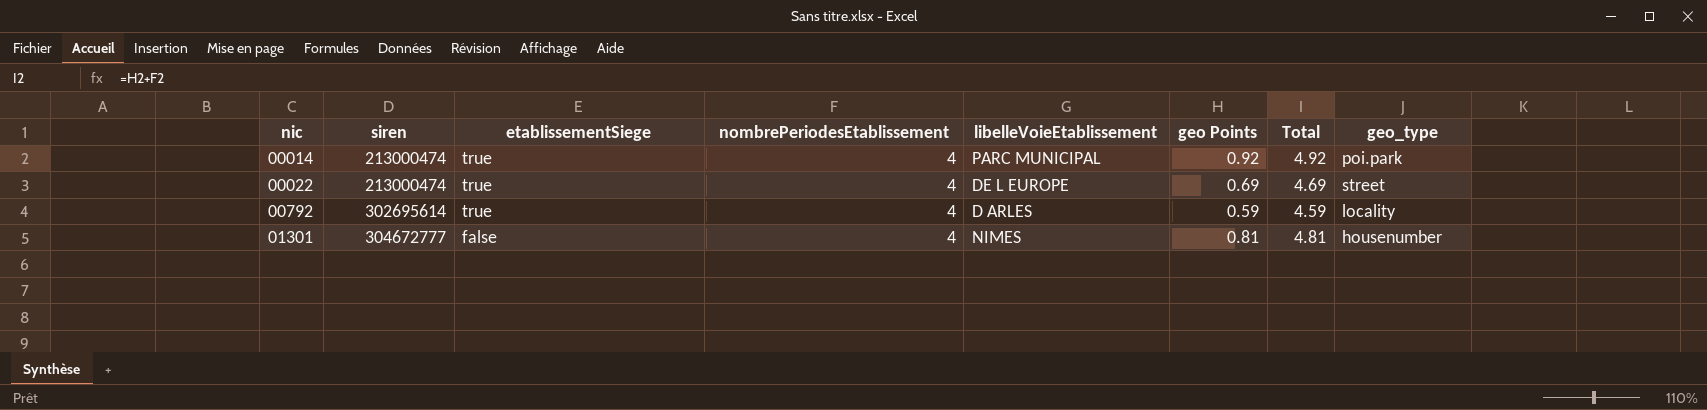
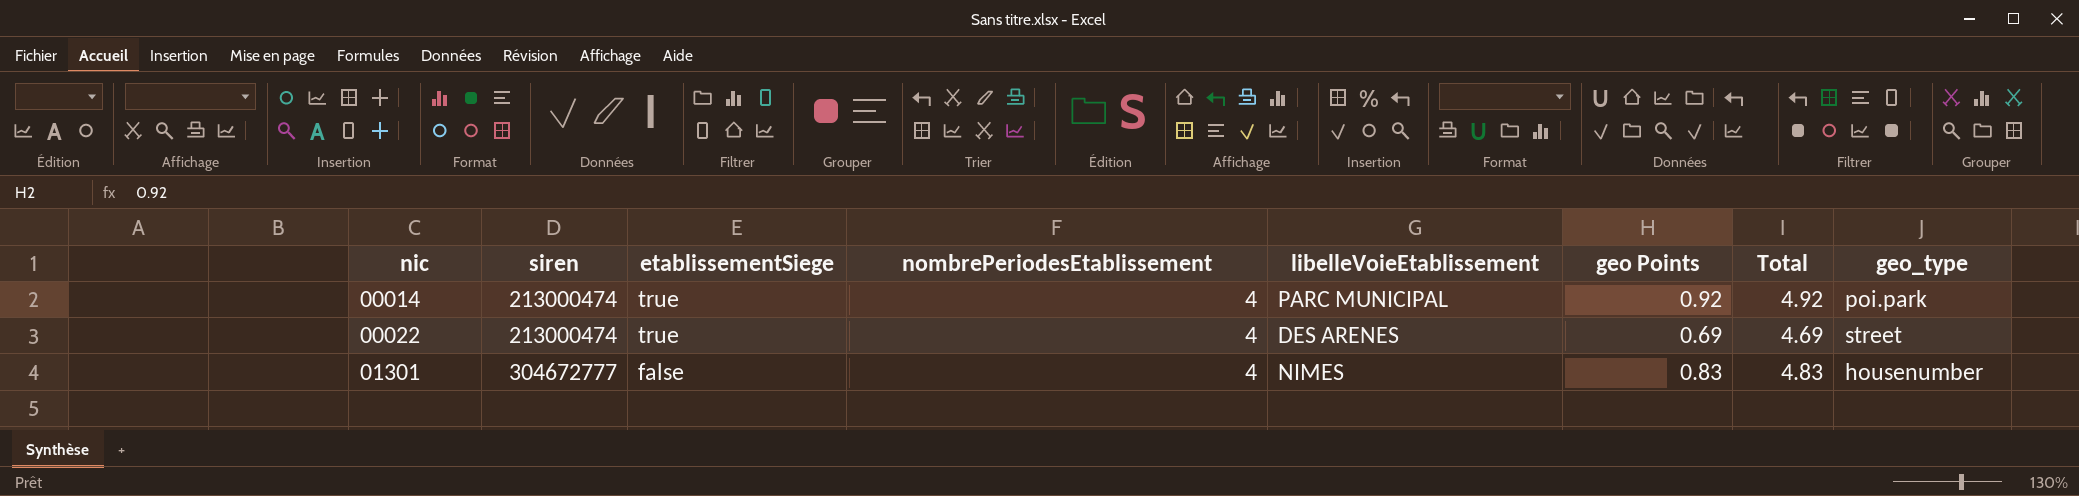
row 00792: 302695614 | true | 4 | D ARLES | 0.59 | 4.59 | locality -> none
00022 | libelleVoieEtablissement: DE L EUROPE -> DES ARENES
01301 | geo Points: 0.81 -> 0.83
01301 | Total: 4.81 -> 4.83

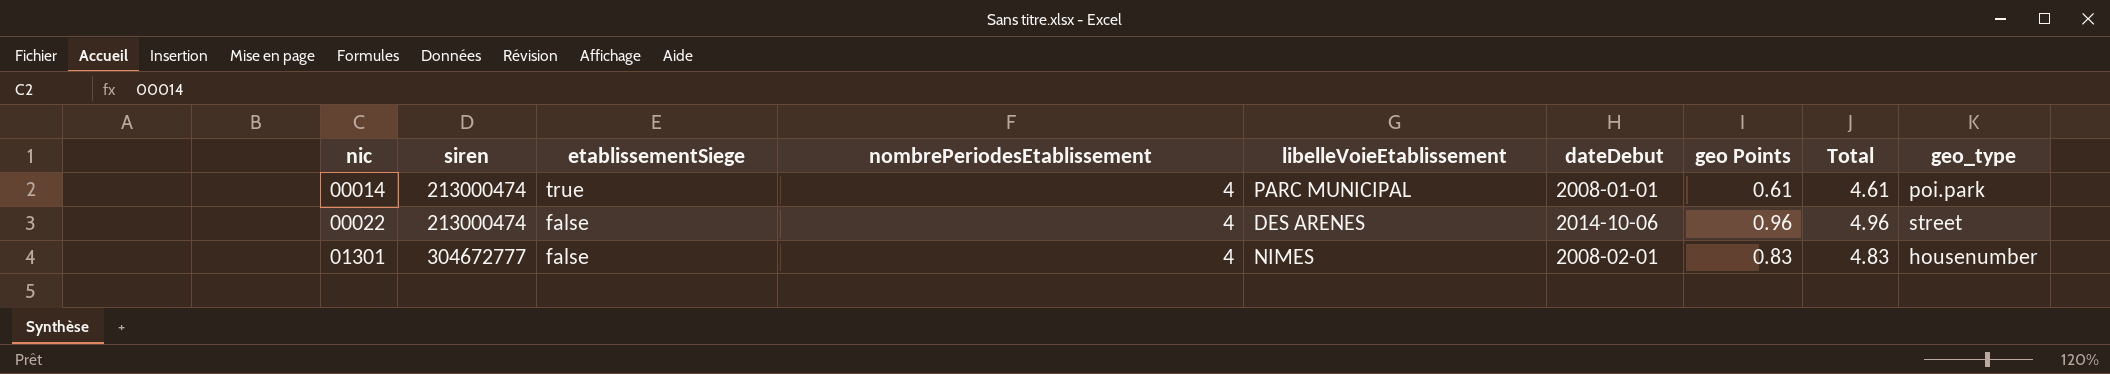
column dateDebut | position: none -> 6
00014 | geo Points: 0.92 -> 0.61
00014 | Total: 4.92 -> 4.61
00022 | etablissementSiege: true -> false
00022 | geo Points: 0.69 -> 0.96
00022 | Total: 4.69 -> 4.96

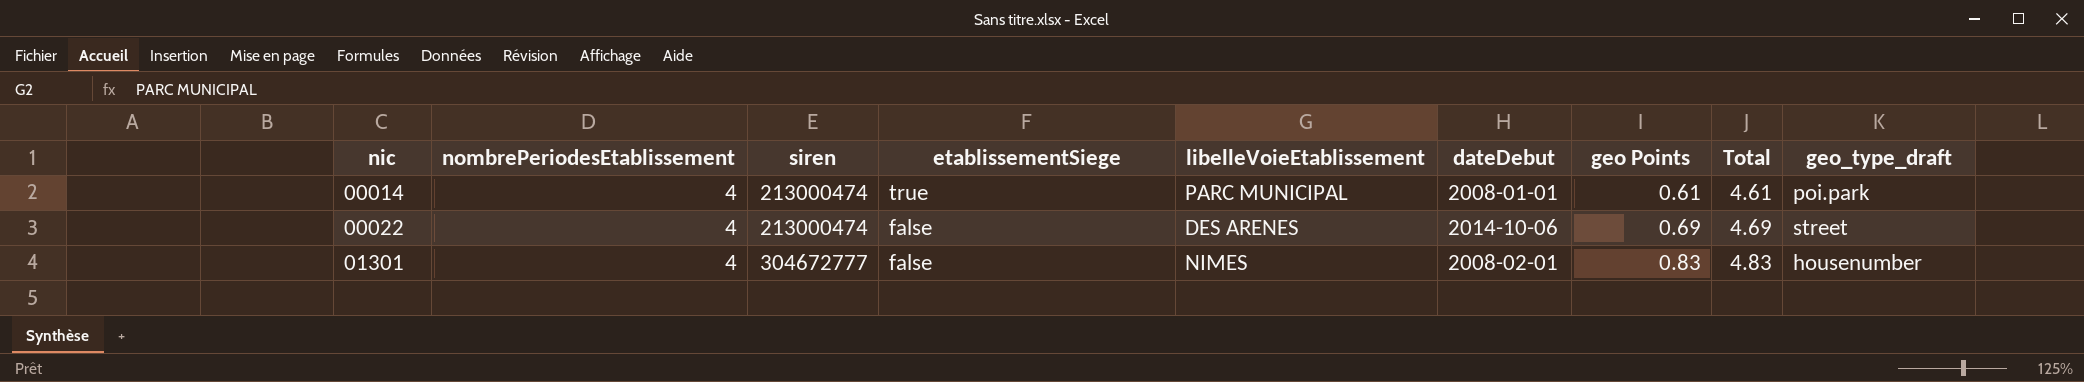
column nombrePeriodesEtablissement | position: 4 -> 2
column name: geo_type -> geo_type_draft
00022 | geo Points: 0.96 -> 0.69
00022 | Total: 4.96 -> 4.69

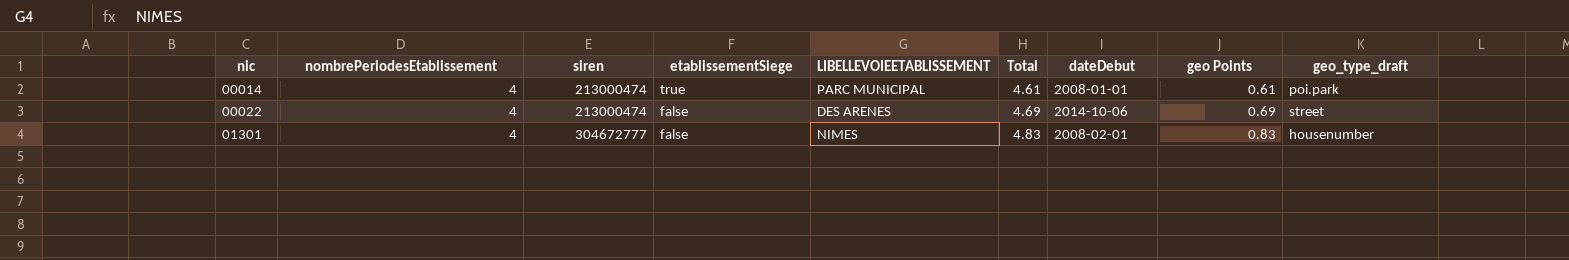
column name: libelleVoieEtablissement -> LIBELLEVOIEETABLISSEMENT
column Total | position: 8 -> 6

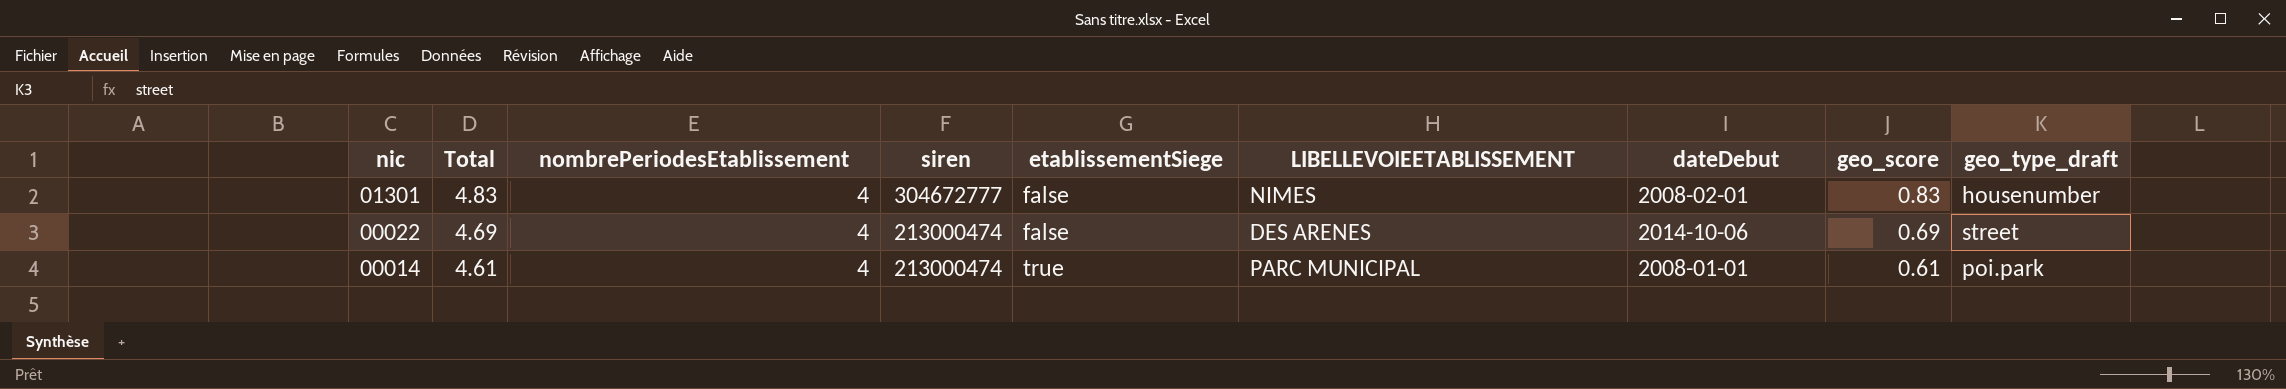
row order: nic ascending -> nic descending
column Total | position: 6 -> 2
column name: geo Points -> geo_score

